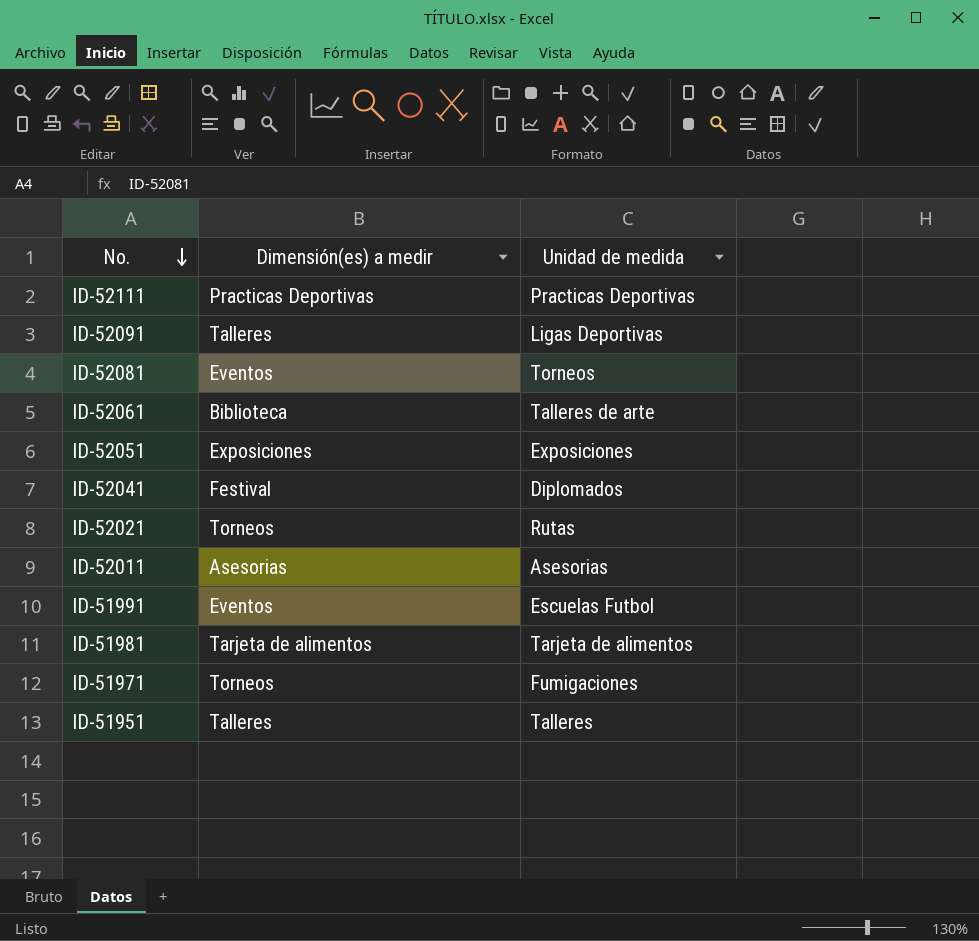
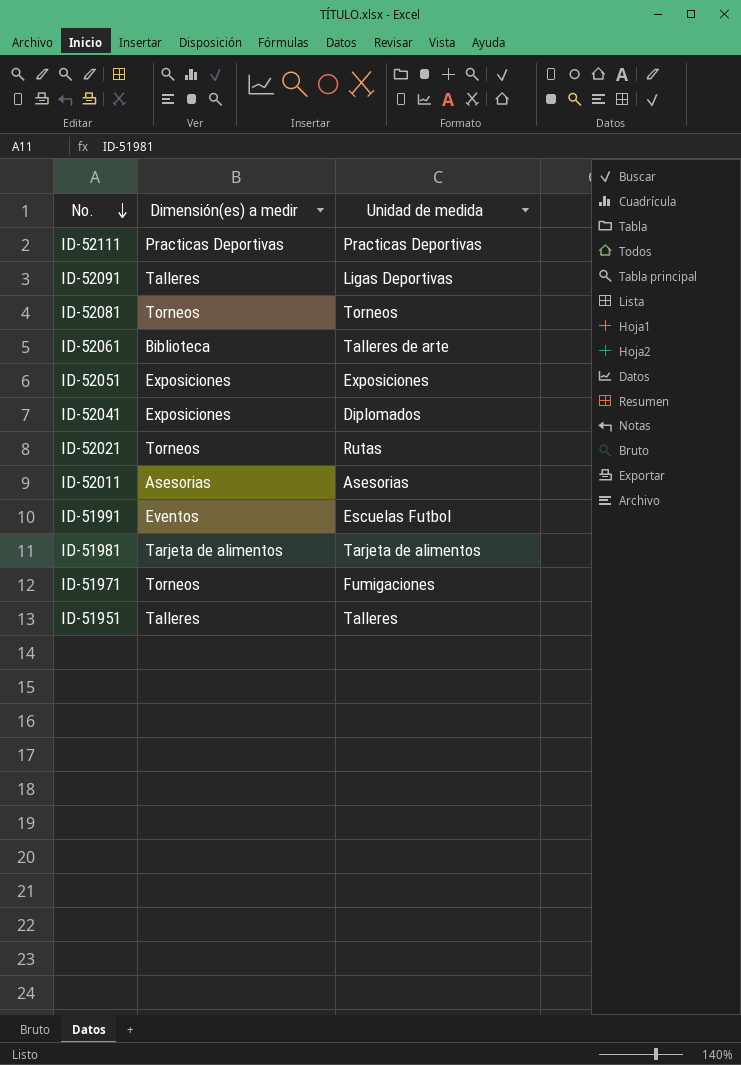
ID-52081 | Dimensión(es) a medir: Eventos -> Torneos
ID-52041 | Dimensión(es) a medir: Festival -> Exposiciones

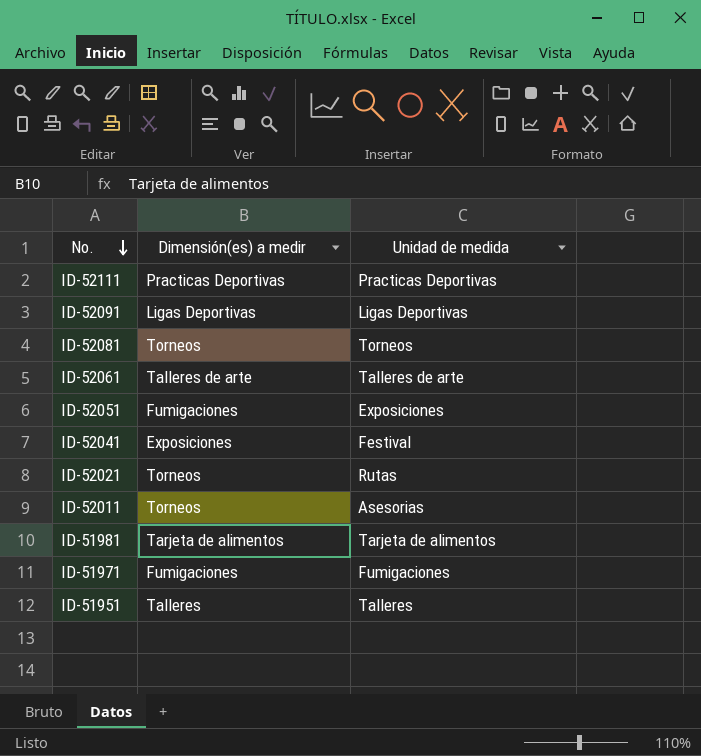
row ID-51991: Eventos | Escuelas Futbol -> none
ID-52091 | Dimensión(es) a medir: Talleres -> Ligas Deportivas
ID-52061 | Dimensión(es) a medir: Biblioteca -> Talleres de arte
ID-52051 | Dimensión(es) a medir: Exposiciones -> Fumigaciones
ID-52041 | Unidad de medida: Diplomados -> Festival
ID-52011 | Dimensión(es) a medir: Asesorias -> Torneos
ID-51971 | Dimensión(es) a medir: Torneos -> Fumigaciones

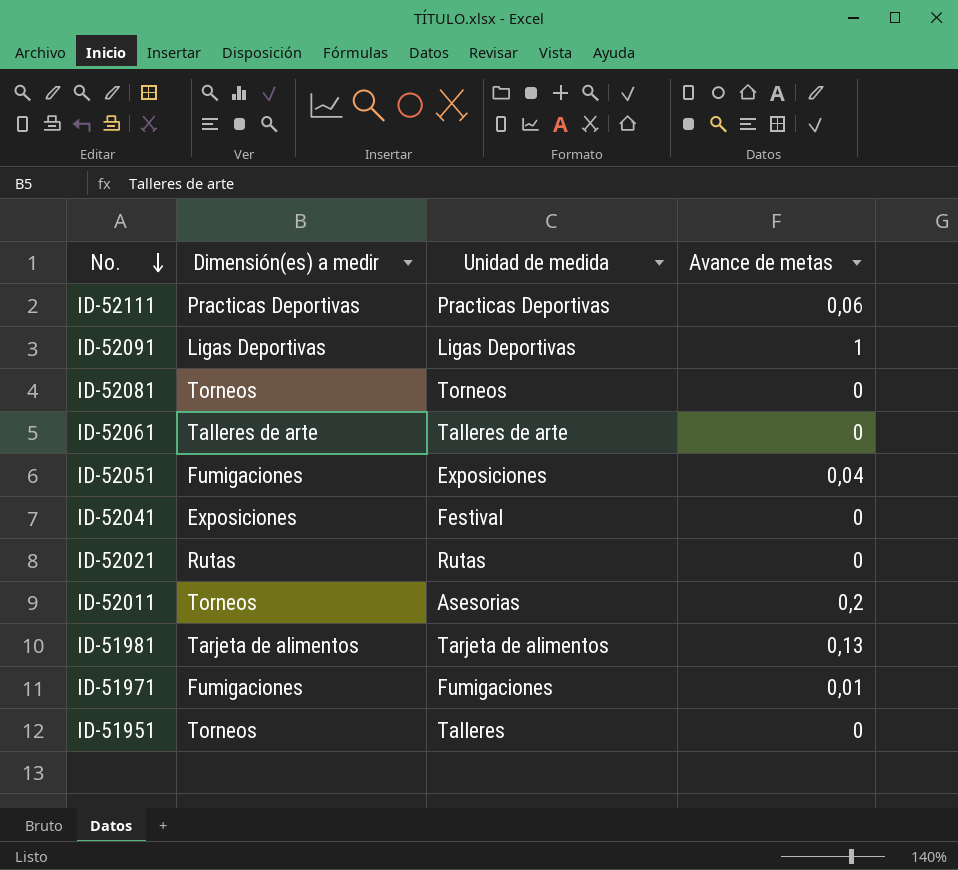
column Avance de metas | position: none -> 4
ID-52021 | Dimensión(es) a medir: Torneos -> Rutas
ID-51951 | Dimensión(es) a medir: Talleres -> Torneos

